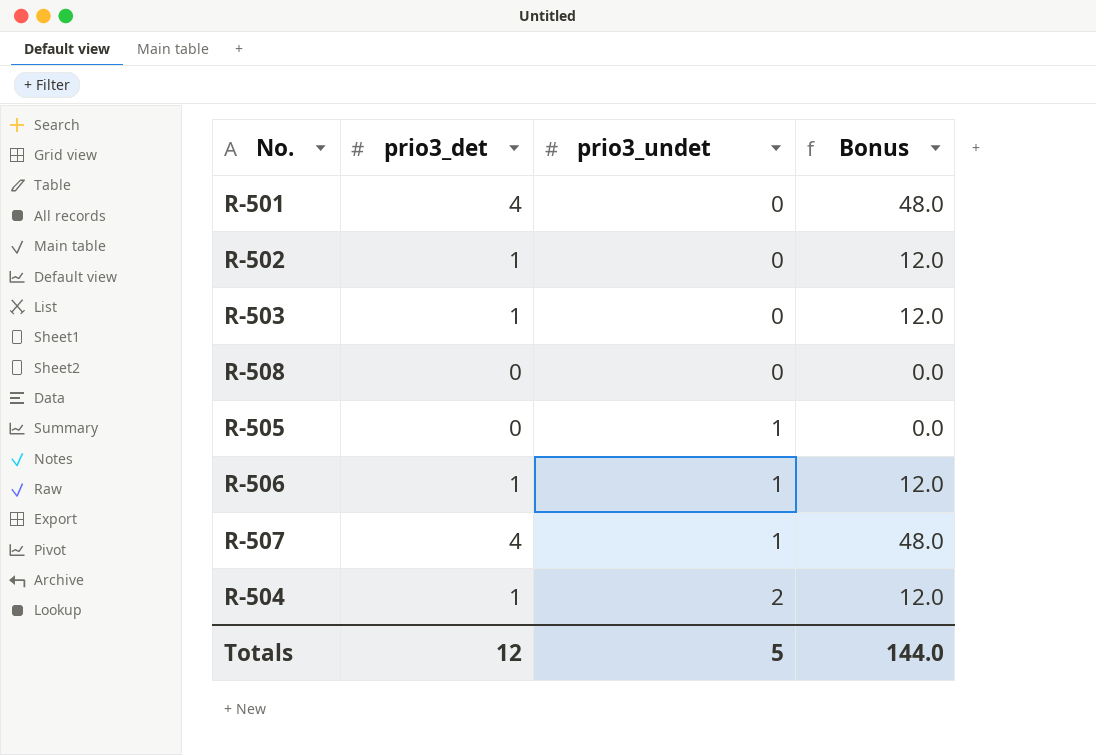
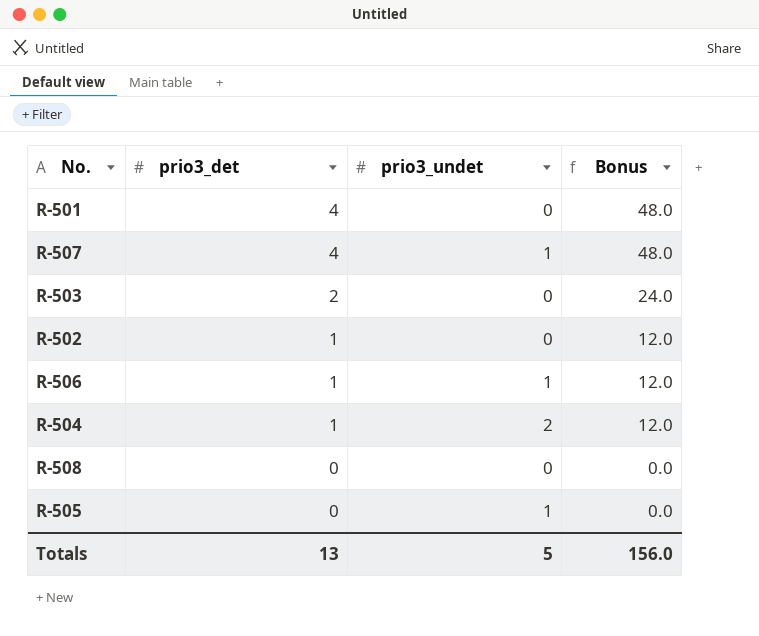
row order: prio3_undet ascending -> prio3_det descending
R-503 | prio3_det: 1 -> 2
R-503 | Bonus: 12.0 -> 24.0
Totals | prio3_det: 12 -> 13
Totals | Bonus: 144.0 -> 156.0

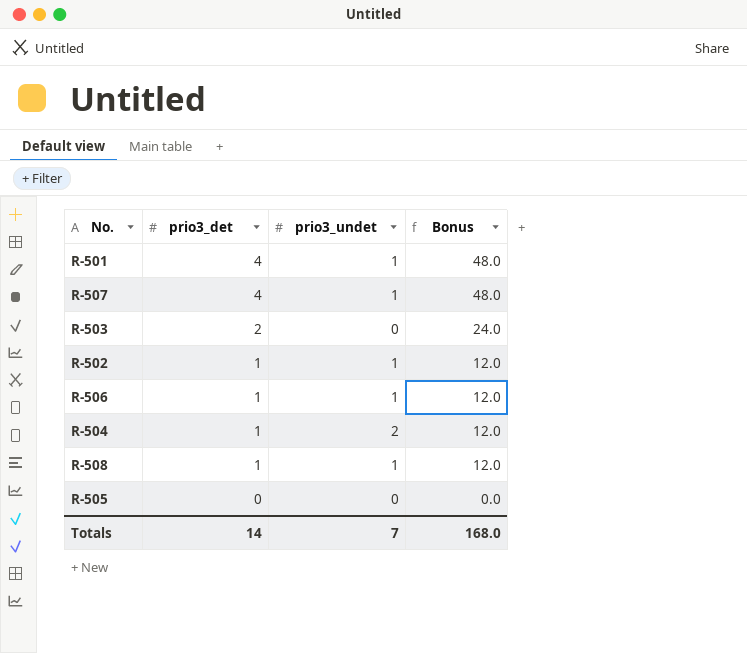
R-501 | prio3_undet: 0 -> 1
R-502 | prio3_undet: 0 -> 1
R-508 | prio3_det: 0 -> 1
R-508 | prio3_undet: 0 -> 1
R-508 | Bonus: 0.0 -> 12.0
R-505 | prio3_undet: 1 -> 0
Totals | prio3_det: 13 -> 14
Totals | prio3_undet: 5 -> 7
Totals | Bonus: 156.0 -> 168.0

